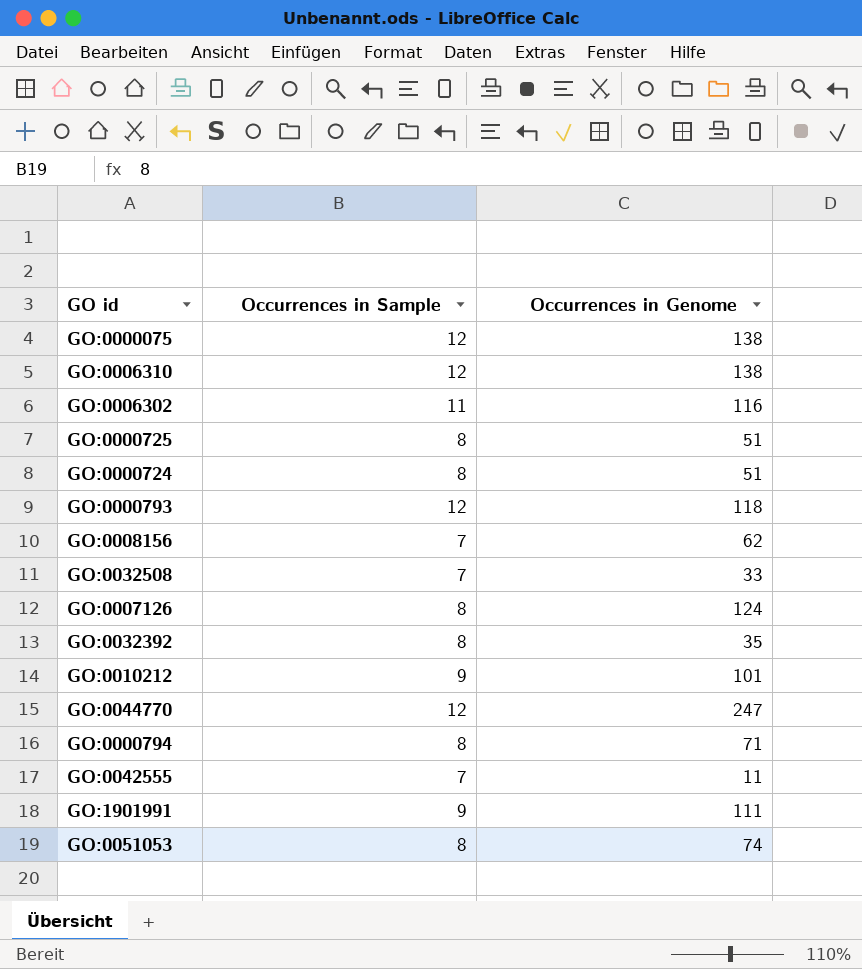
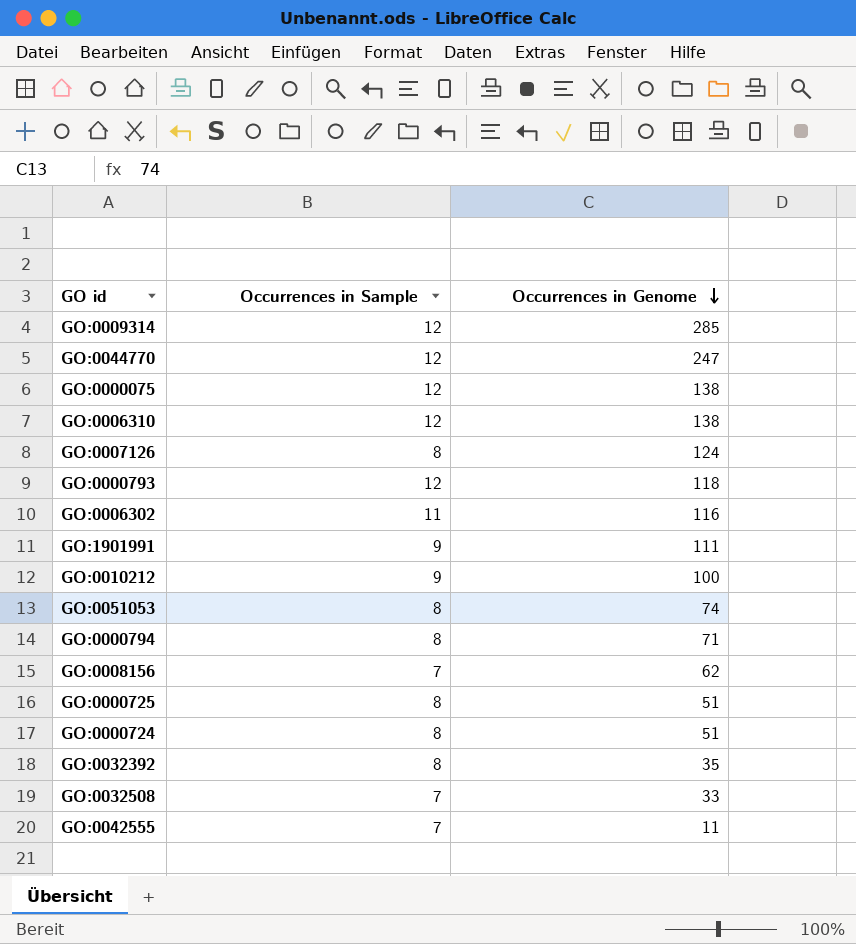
row order: none -> Occurrences in Genome descending
row GO:0009314: none -> 12 | 285
GO:0010212 | Occurrences in Genome: 101 -> 100

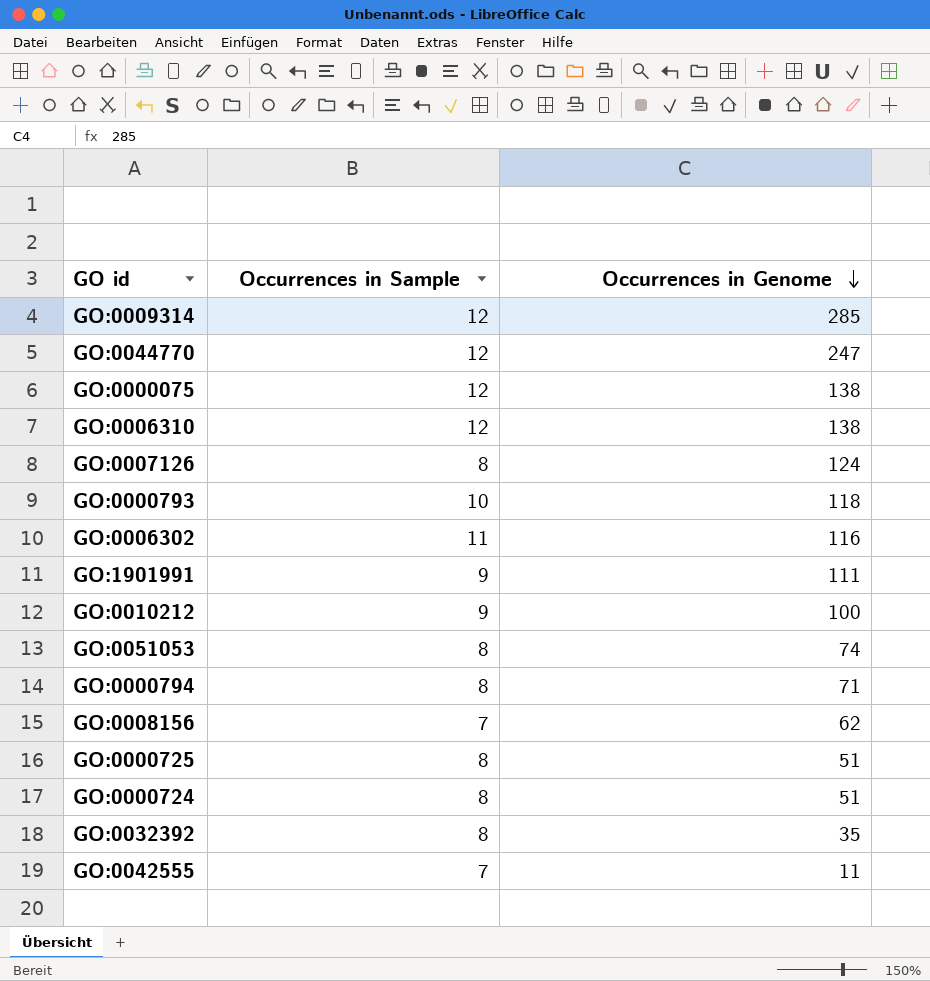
row GO:0032508: 7 | 33 -> none
GO:0000793 | Occurrences in Sample: 12 -> 10

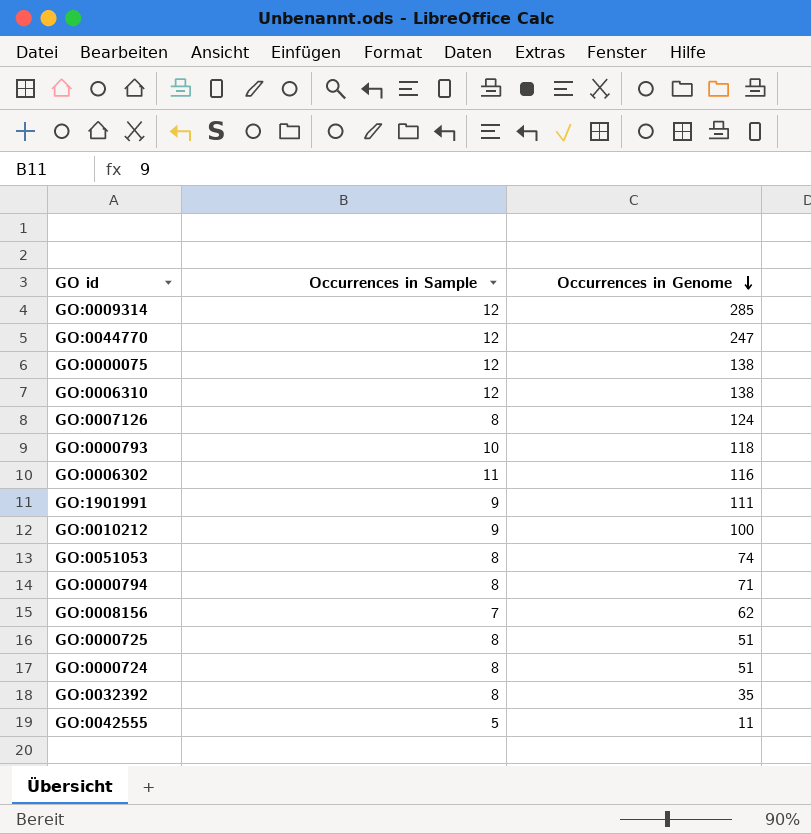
GO:0042555 | Occurrences in Sample: 7 -> 5

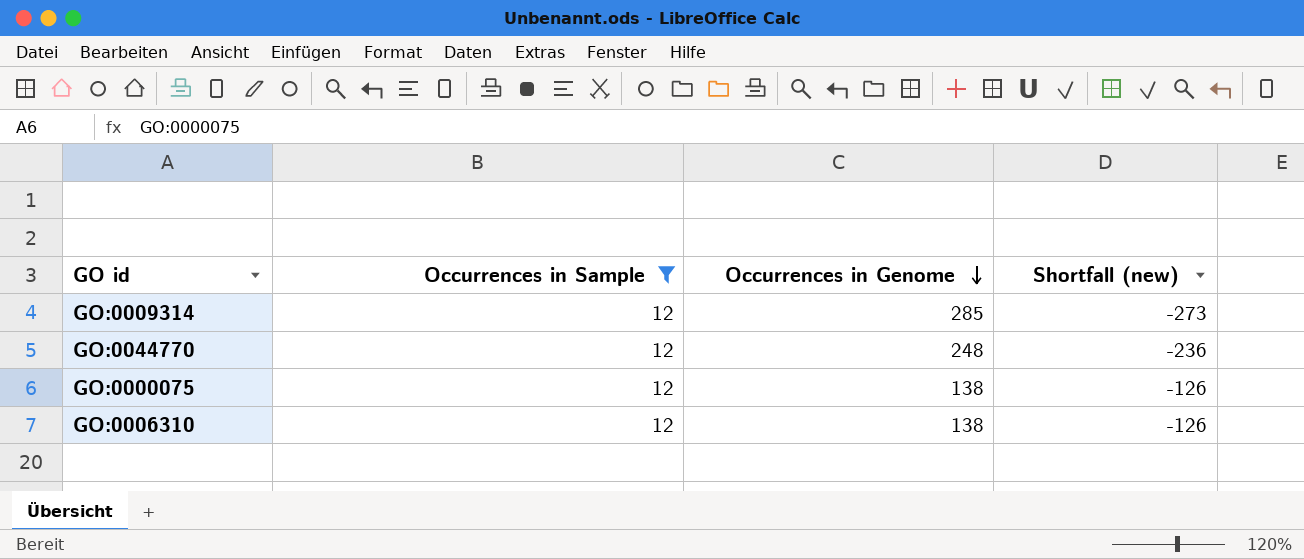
filter: none -> Occurrences in Sample = 12
column Shortfall (new) | formula: none -> [Occurrences in Sample] - [Occurrences in Genome]
GO:0044770 | Occurrences in Genome: 247 -> 248

